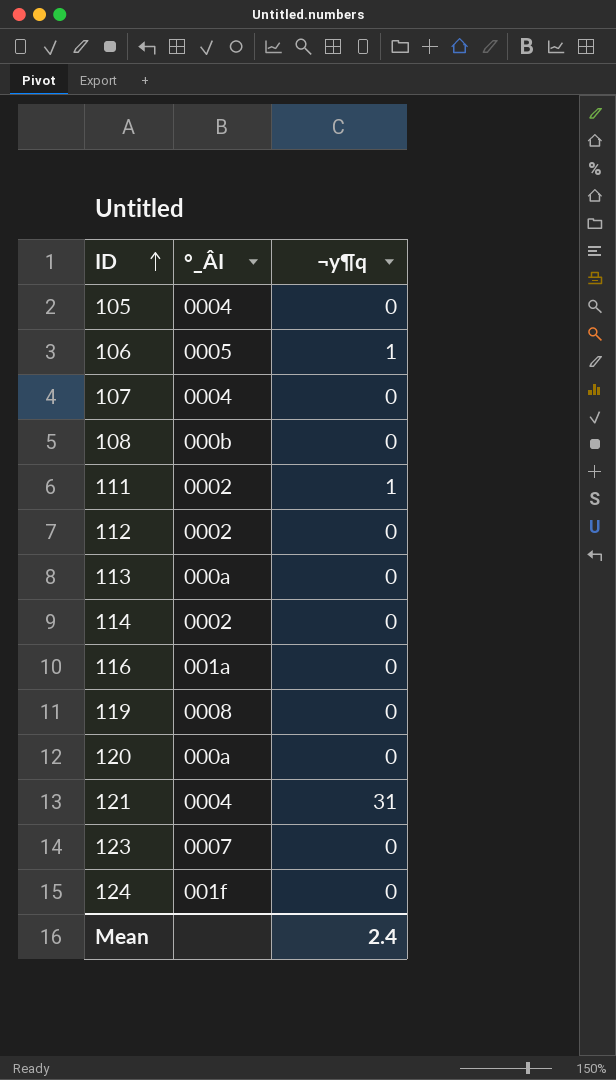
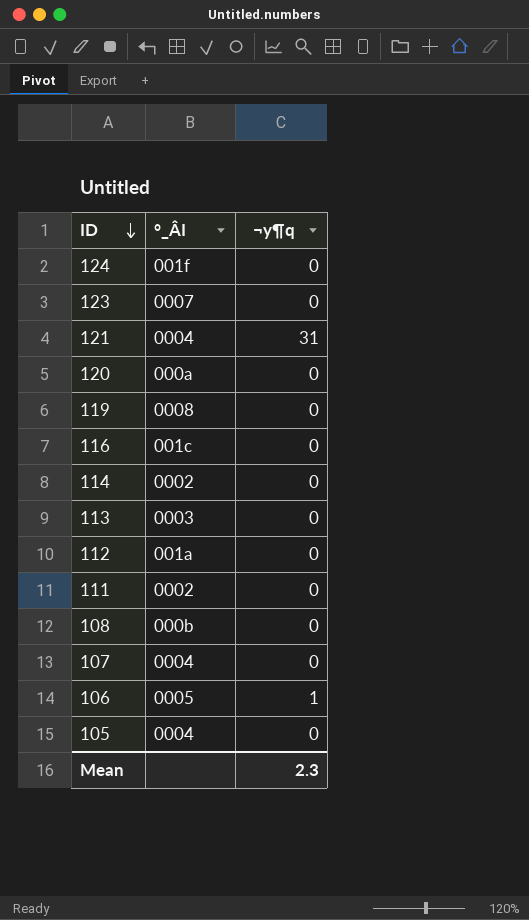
row order: ID ascending -> ID descending
116 | °_ÂI: 001a -> 001c
113 | °_ÂI: 000a -> 0003
112 | °_ÂI: 0002 -> 001a
111 | ¬y¶q: 1 -> 0
Mean | ¬y¶q: 2.4 -> 2.3

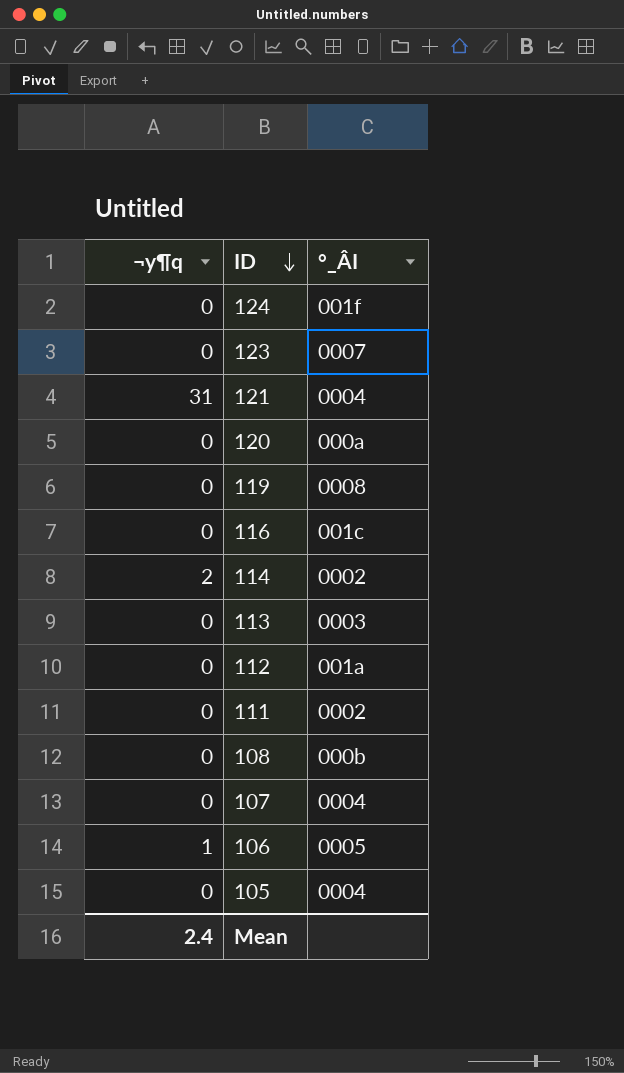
column ¬y¶q | position: 3 -> 1
114 | ¬y¶q: 0 -> 2
Mean | ¬y¶q: 2.3 -> 2.4

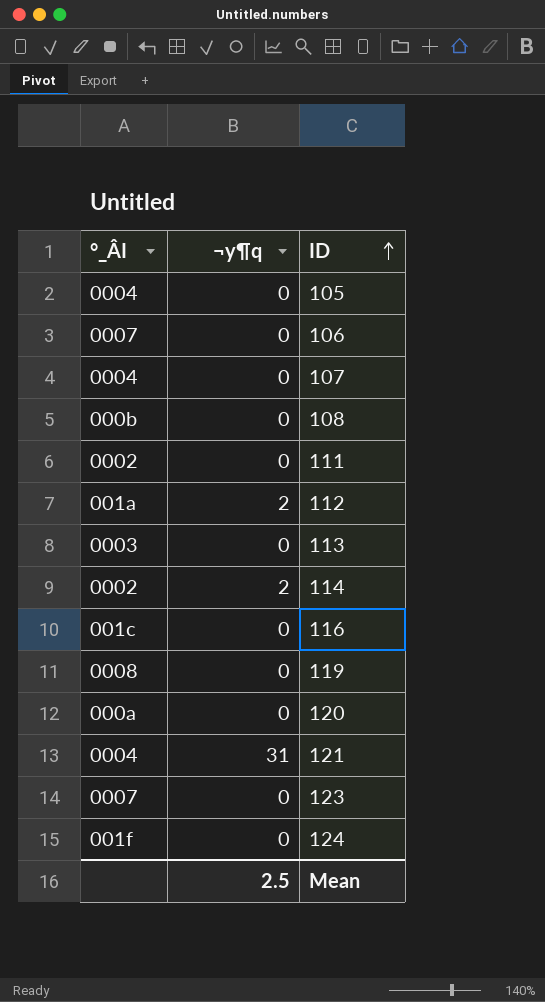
row order: ID descending -> ID ascending
column °_ÂI | position: 3 -> 1
106 | °_ÂI: 0005 -> 0007
106 | ¬y¶q: 1 -> 0
112 | ¬y¶q: 0 -> 2
Mean | ¬y¶q: 2.4 -> 2.5

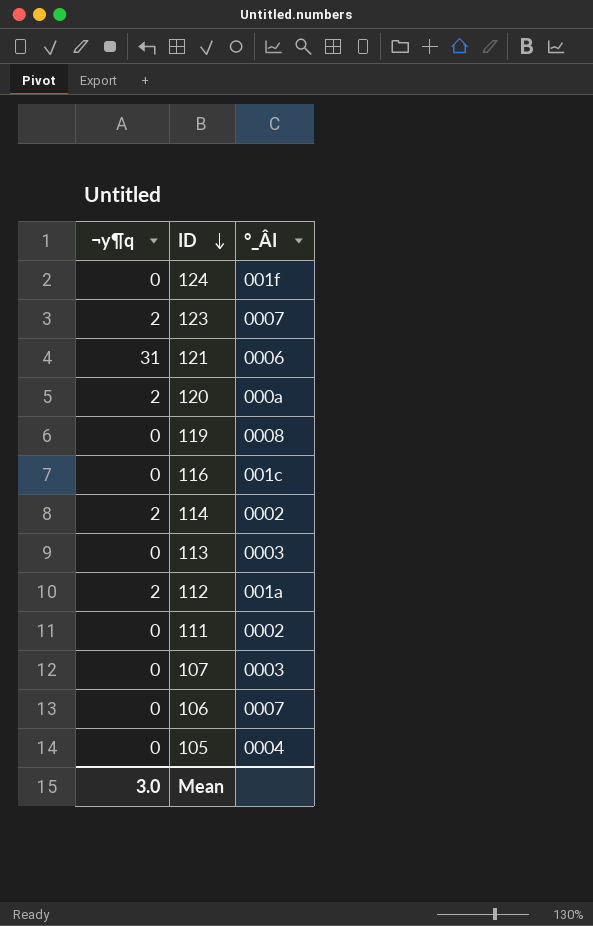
row order: ID ascending -> ID descending
column °_ÂI | position: 1 -> 3
row 108: 000b | 0 -> none
123 | ¬y¶q: 0 -> 2
121 | °_ÂI: 0004 -> 0006
120 | ¬y¶q: 0 -> 2
107 | °_ÂI: 0004 -> 0003
Mean | ¬y¶q: 2.5 -> 3.0

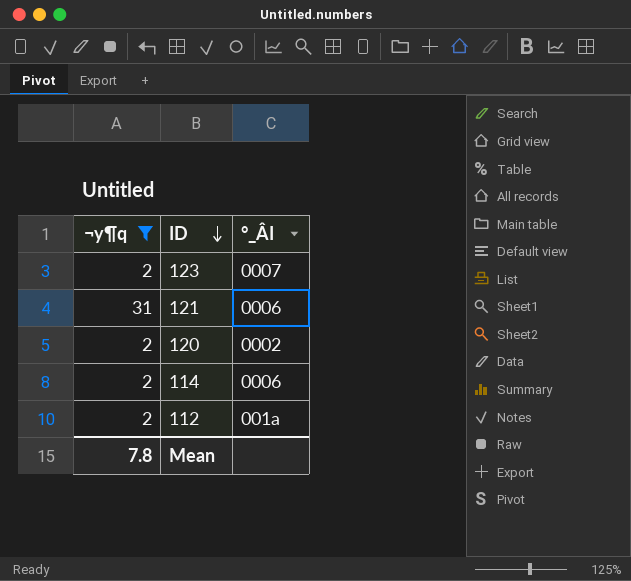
filter: none -> ¬y¶q != 0
120 | °_ÂI: 000a -> 0002
114 | °_ÂI: 0002 -> 0006
Mean | ¬y¶q: 3.0 -> 7.8

